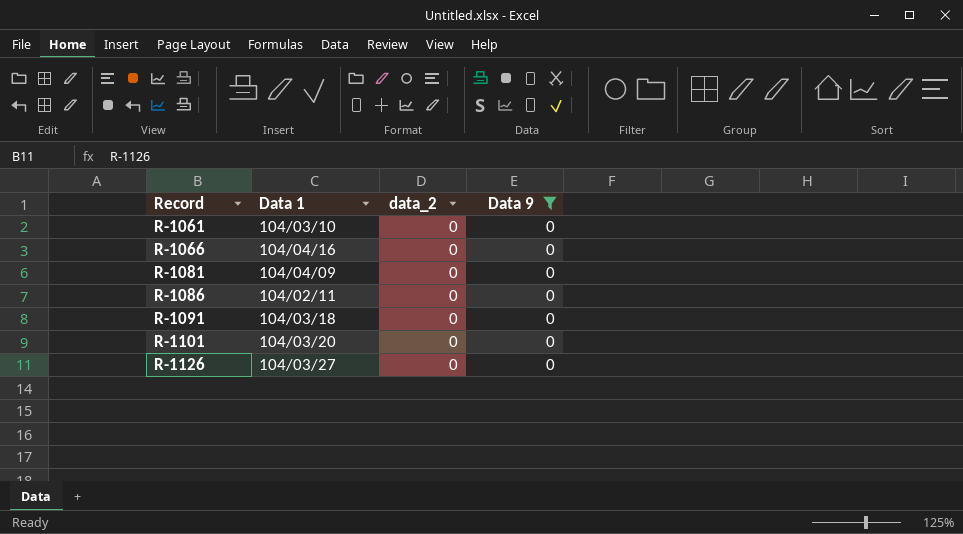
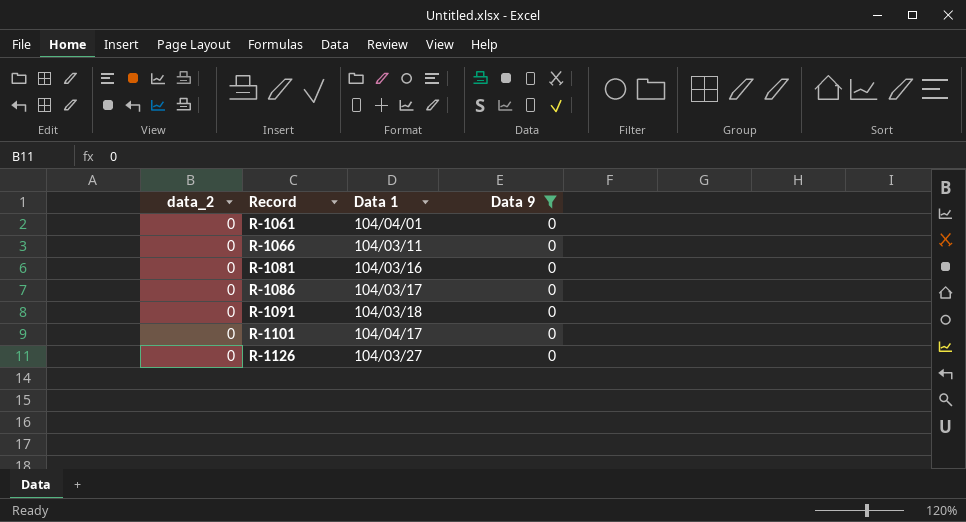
column data_2 | position: 3 -> 1
R-1061 | Data 1: 104/03/10 -> 104/04/01
R-1066 | Data 1: 104/04/16 -> 104/03/11
R-1081 | Data 1: 104/04/09 -> 104/03/16
R-1086 | Data 1: 104/02/11 -> 104/03/17
R-1101 | Data 1: 104/03/20 -> 104/04/17

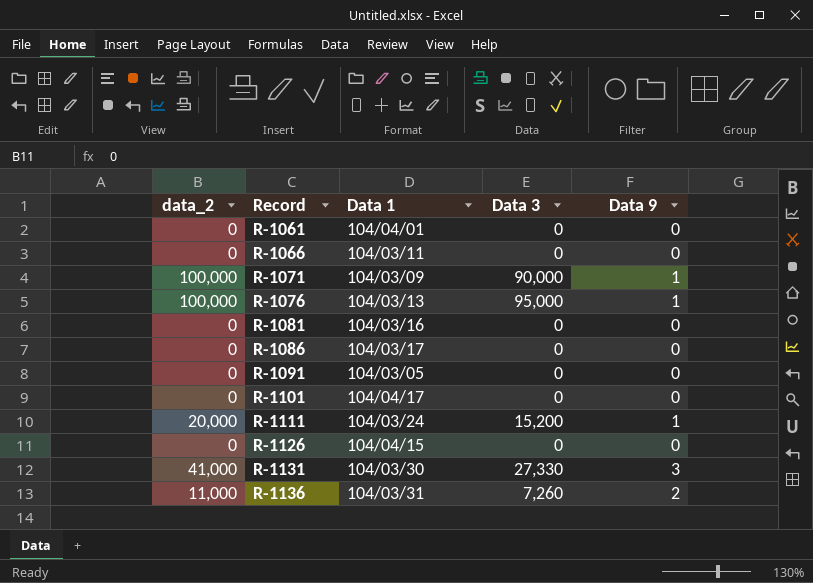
filter: Data 9 = 0 -> none
column Data 3 | position: none -> 4
R-1091 | Data 1: 104/03/18 -> 104/03/05
R-1126 | Data 1: 104/03/27 -> 104/04/15

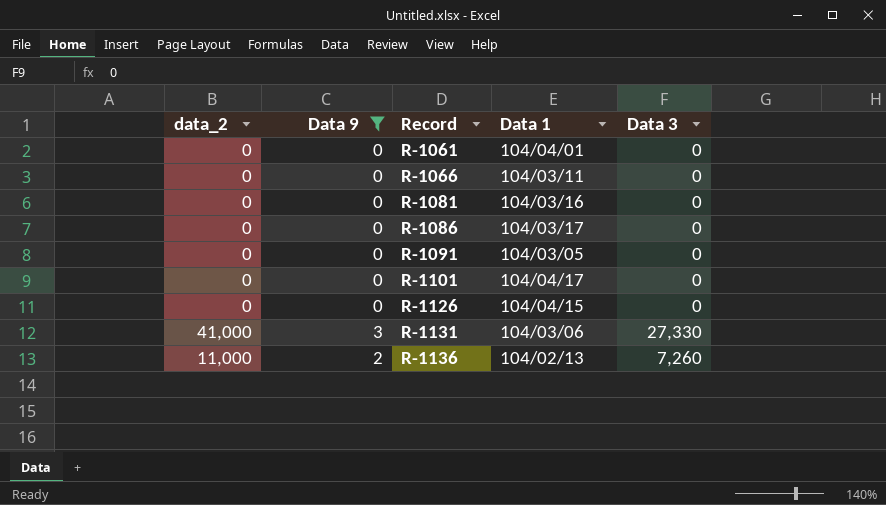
filter: none -> Data 9 != 1
column Data 9 | position: 5 -> 2
R-1131 | Data 1: 104/03/30 -> 104/03/06
R-1136 | Data 1: 104/03/31 -> 104/02/13

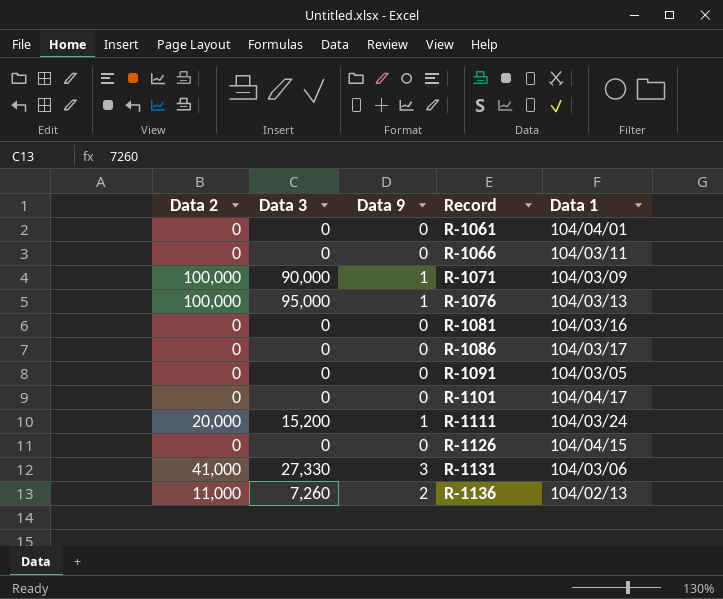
filter: Data 9 != 1 -> none
column name: data_2 -> Data 2
column Data 3 | position: 5 -> 2

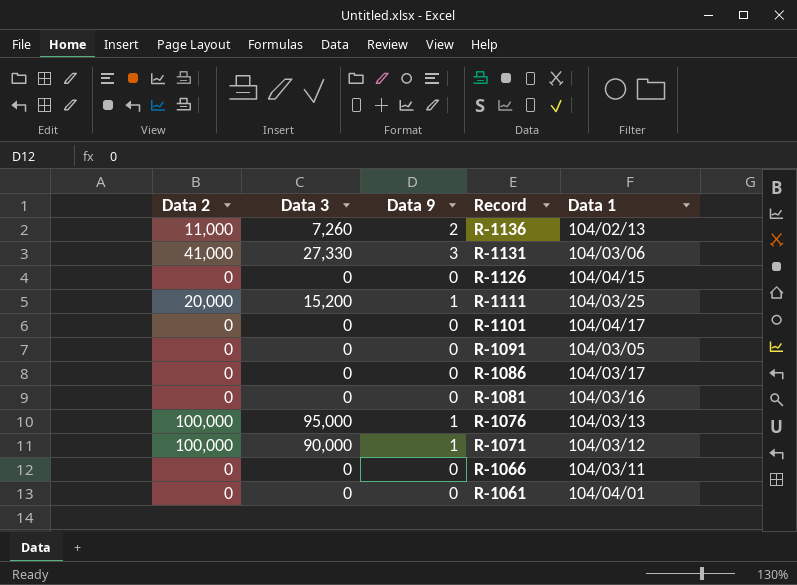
row order: Record ascending -> Record descending
R-1111 | Data 1: 104/03/24 -> 104/03/25
R-1071 | Data 1: 104/03/09 -> 104/03/12

